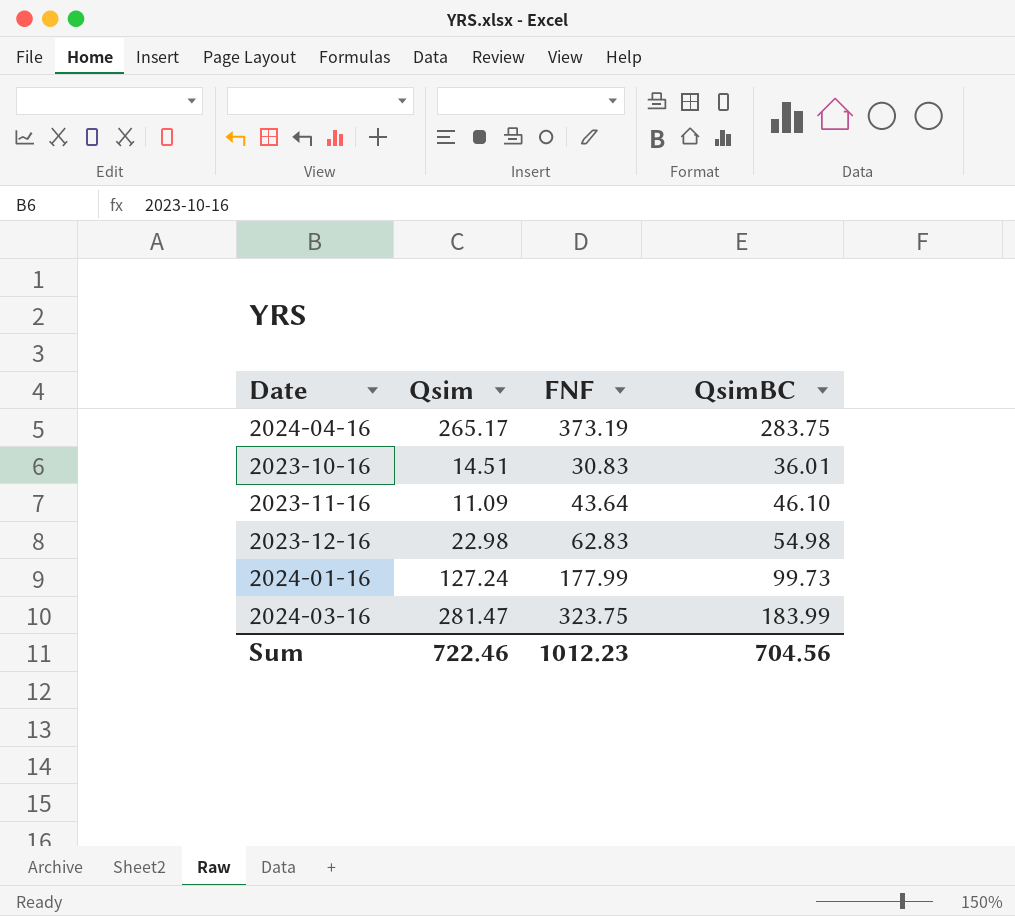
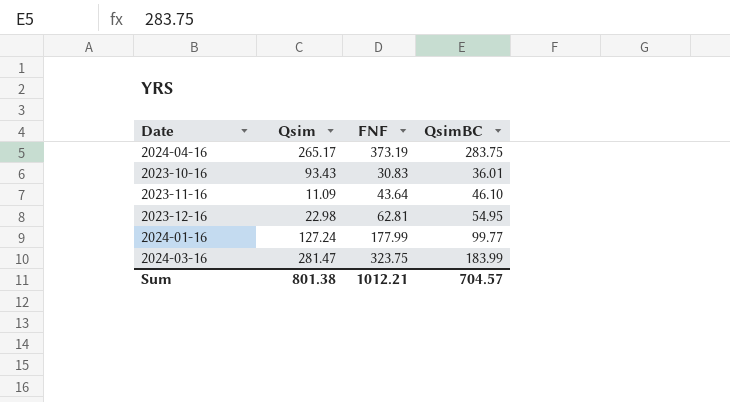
2023-10-16 | Qsim: 14.51 -> 93.43
2023-12-16 | FNF: 62.83 -> 62.81
2023-12-16 | QsimBC: 54.98 -> 54.95
2024-01-16 | QsimBC: 99.73 -> 99.77
Sum | Qsim: 722.46 -> 801.38
Sum | FNF: 1012.23 -> 1012.21
Sum | QsimBC: 704.56 -> 704.57

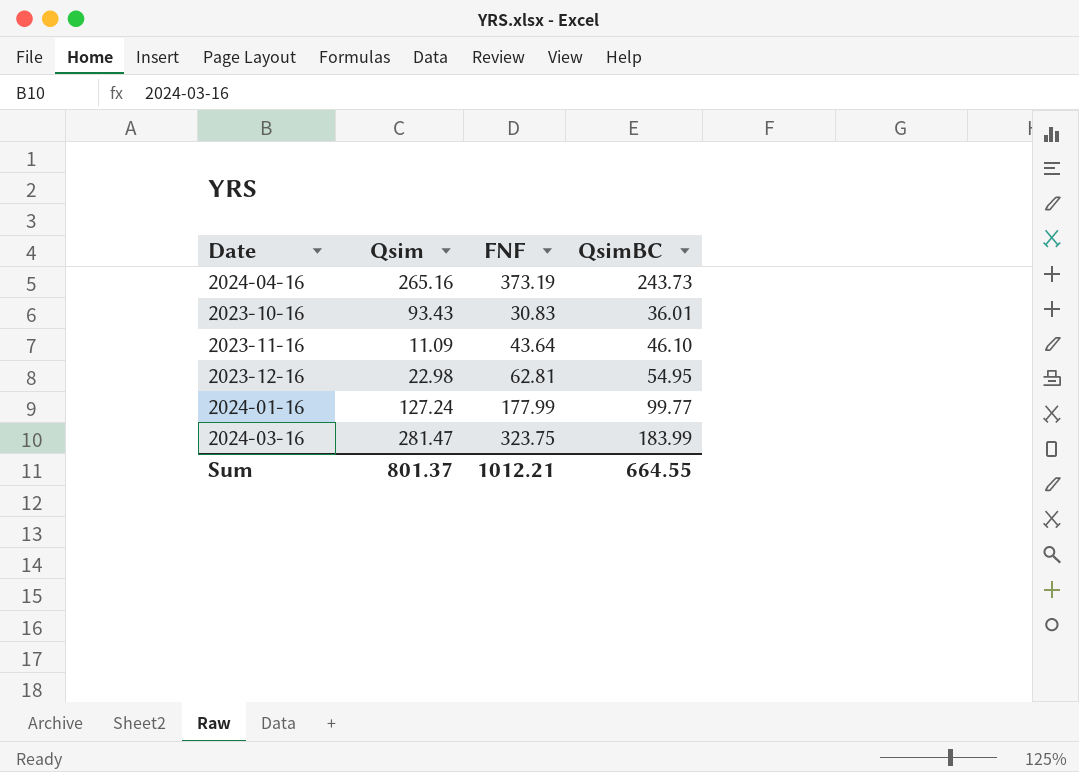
2024-04-16 | Qsim: 265.17 -> 265.16
2024-04-16 | QsimBC: 283.75 -> 243.73
Sum | Qsim: 801.38 -> 801.37
Sum | QsimBC: 704.57 -> 664.55

